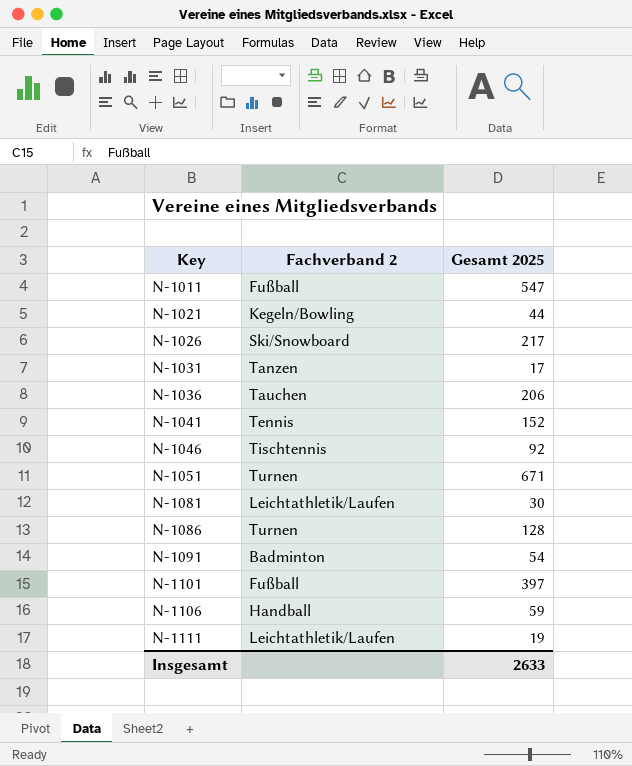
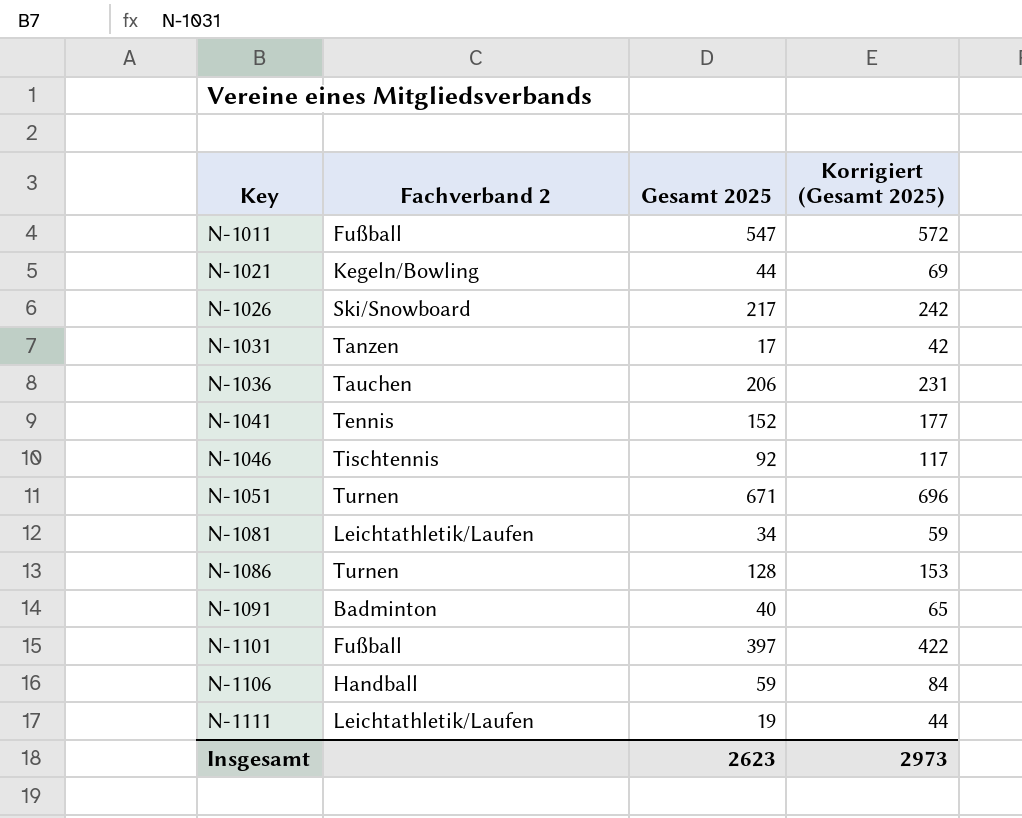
column Korrigiert (Gesamt 2025) | formula: none -> [Gesamt 2025] + 25
N-1081 | Gesamt 2025: 30 -> 34
N-1091 | Gesamt 2025: 54 -> 40
Insgesamt | Gesamt 2025: 2633 -> 2623

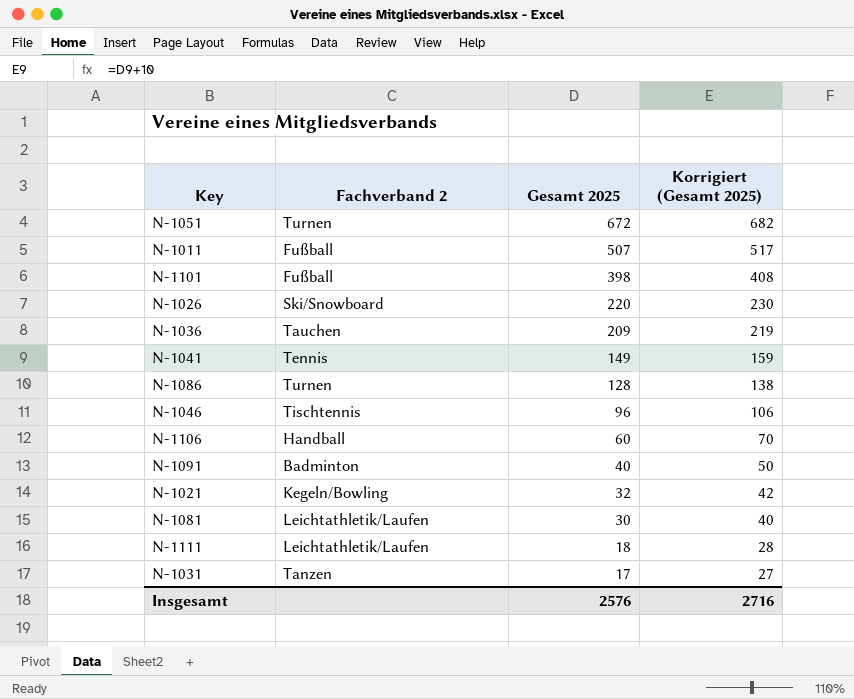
row order: Key ascending -> Gesamt 2025 descending
column Korrigiert (Gesamt 2025) | formula: [Gesamt 2025] + 25 -> [Gesamt 2025] + 10
N-1051 | Gesamt 2025: 671 -> 672
N-1011 | Gesamt 2025: 547 -> 507
N-1101 | Gesamt 2025: 397 -> 398
N-1026 | Gesamt 2025: 217 -> 220
N-1036 | Gesamt 2025: 206 -> 209
N-1041 | Gesamt 2025: 152 -> 149
N-1046 | Gesamt 2025: 92 -> 96
N-1106 | Gesamt 2025: 59 -> 60
N-1021 | Gesamt 2025: 44 -> 32
N-1081 | Gesamt 2025: 34 -> 30
N-1111 | Gesamt 2025: 19 -> 18
Insgesamt | Gesamt 2025: 2623 -> 2576
Insgesamt | Korrigiert (Gesamt 2025): 2973 -> 2716

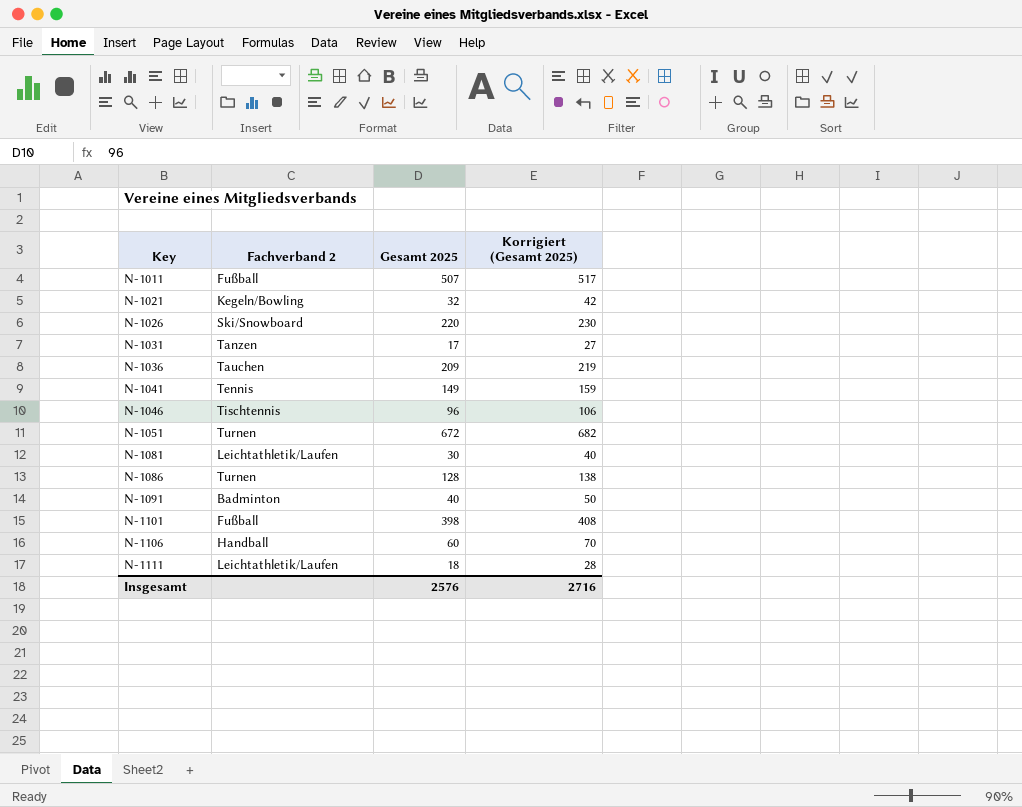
row order: Gesamt 2025 descending -> Key ascending

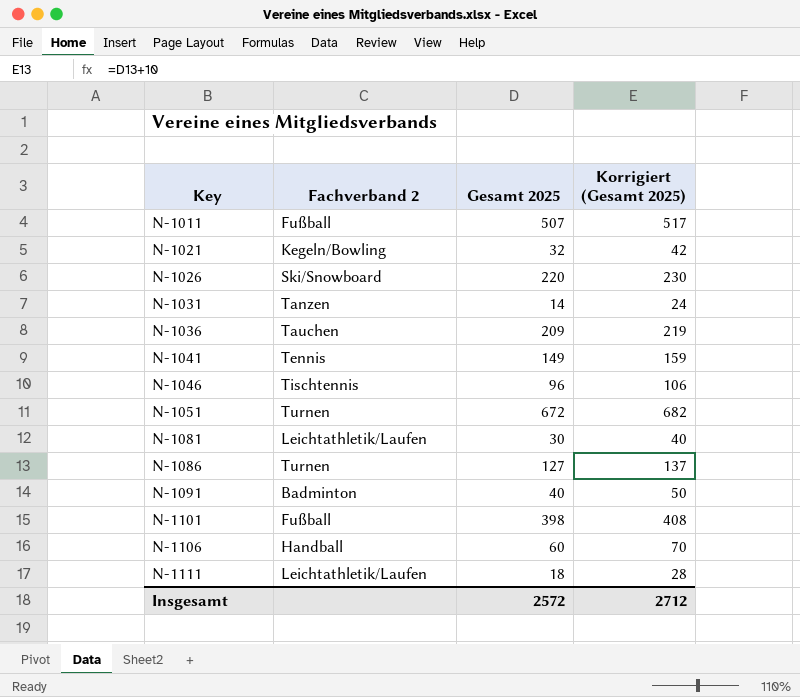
N-1031 | Gesamt 2025: 17 -> 14
N-1031 | Korrigiert (Gesamt 2025): 27 -> 24
N-1086 | Gesamt 2025: 128 -> 127
N-1086 | Korrigiert (Gesamt 2025): 138 -> 137
Insgesamt | Gesamt 2025: 2576 -> 2572
Insgesamt | Korrigiert (Gesamt 2025): 2716 -> 2712

